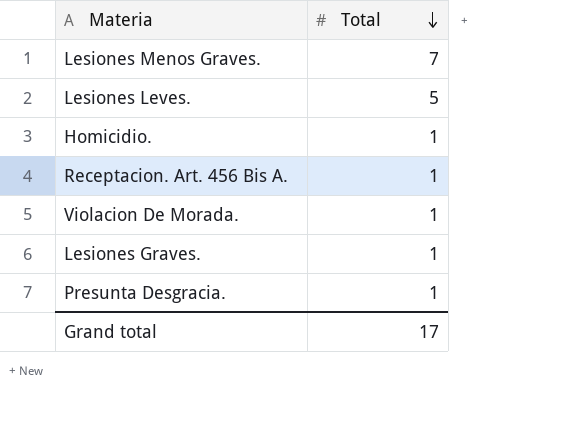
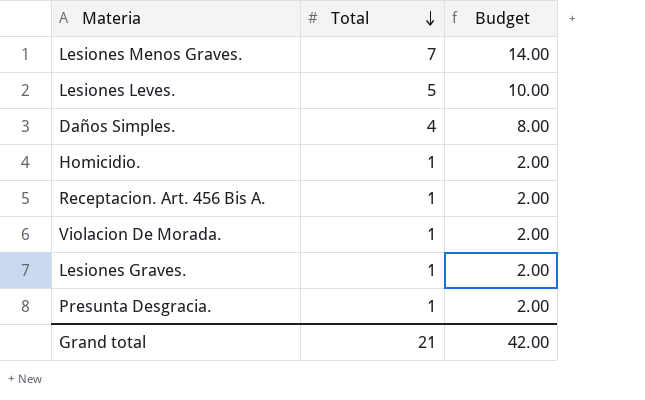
column Budget | formula: none -> [Total] * 2
row Daños Simples.: none -> 4 | 8.00
Grand total | Total: 17 -> 21

